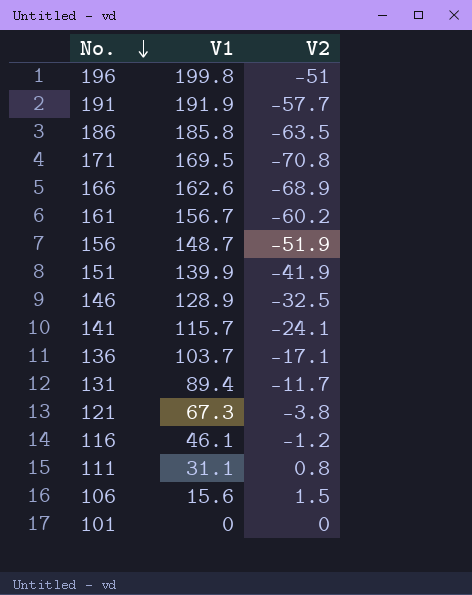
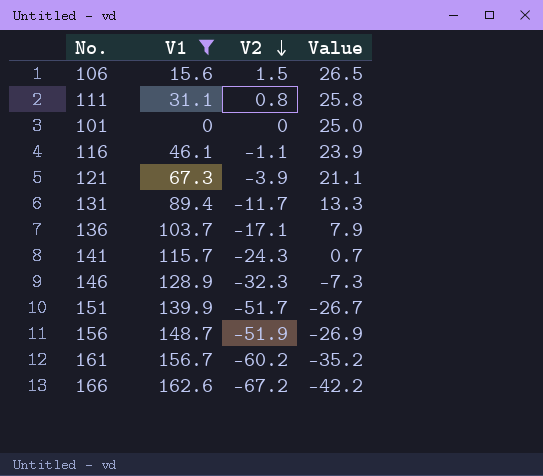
filter: none -> V1 <= 162.6
row order: No. descending -> V2 descending
column Value | formula: none -> [V2] + 25
116 | V2: -1.2 -> -1.1
121 | V2: -3.8 -> -3.9
141 | V2: -24.1 -> -24.3
146 | V2: -32.5 -> -32.3
151 | V2: -41.9 -> -51.7
166 | V2: -68.9 -> -67.2

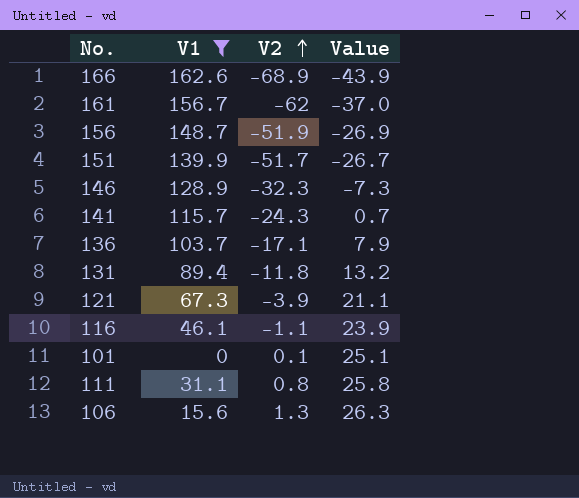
row order: V2 descending -> V2 ascending
166 | V2: -67.2 -> -68.9
166 | Value: -42.2 -> -43.9
161 | V2: -60.2 -> -62
161 | Value: -35.2 -> -37.0
131 | V2: -11.7 -> -11.8
131 | Value: 13.3 -> 13.2
101 | V2: 0 -> 0.1
101 | Value: 25.0 -> 25.1
106 | V2: 1.5 -> 1.3
106 | Value: 26.5 -> 26.3

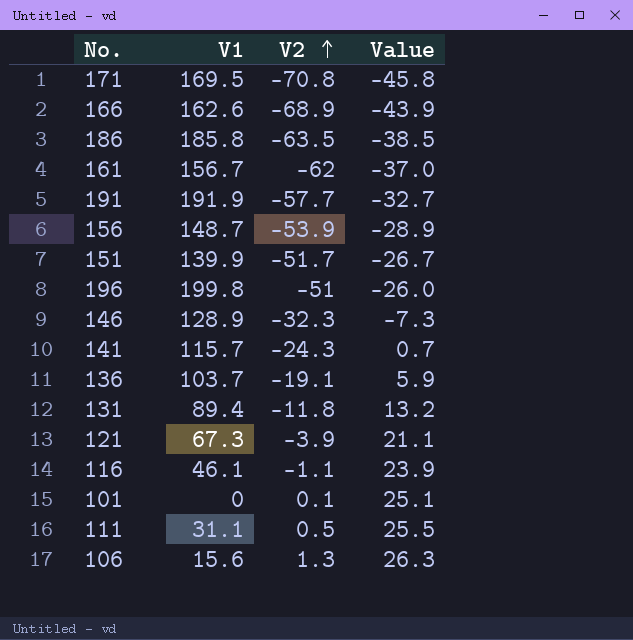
filter: V1 <= 162.6 -> none
156 | V2: -51.9 -> -53.9
156 | Value: -26.9 -> -28.9
136 | V2: -17.1 -> -19.1
136 | Value: 7.9 -> 5.9
111 | V2: 0.8 -> 0.5
111 | Value: 25.8 -> 25.5

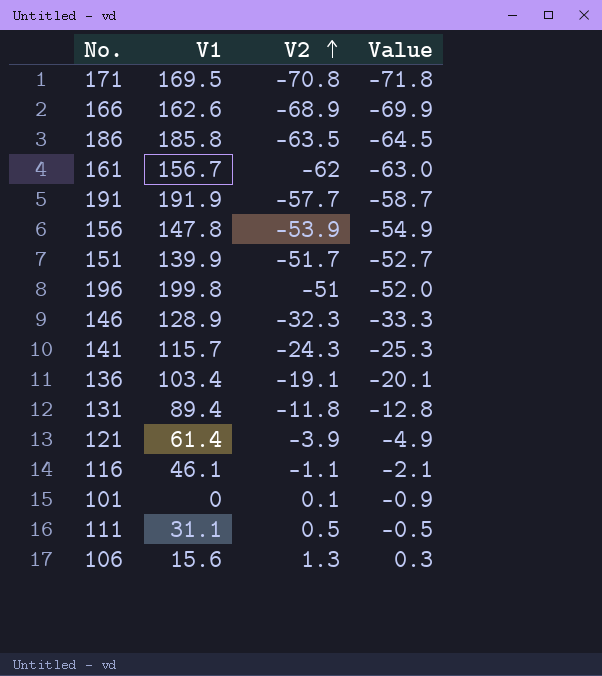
column Value | formula: [V2] + 25 -> [V2] - 1
156 | V1: 148.7 -> 147.8
136 | V1: 103.7 -> 103.4
121 | V1: 67.3 -> 61.4

